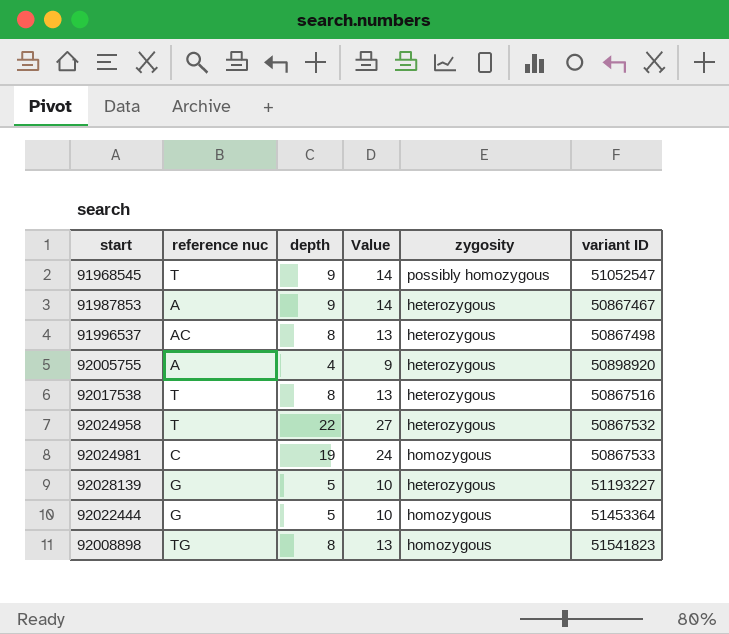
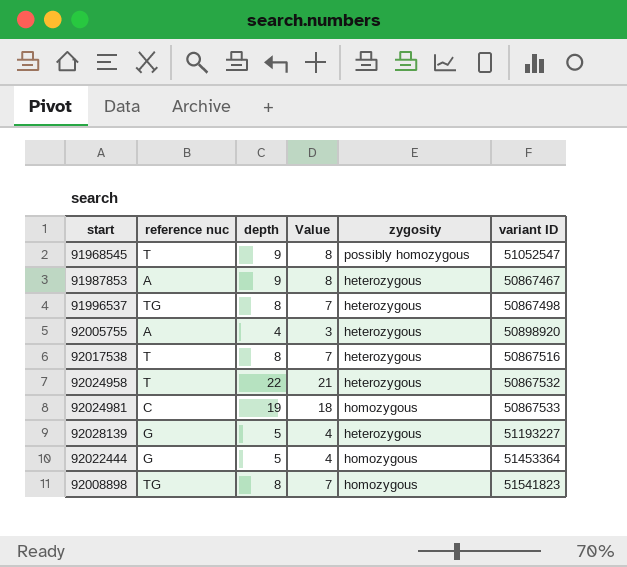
column Value | formula: [depth] + 5 -> [depth] - 1
91996537 | reference nuc: AC -> TG

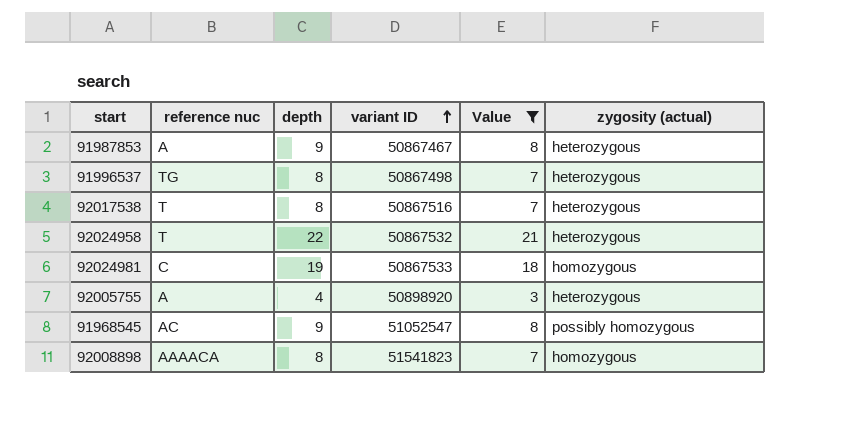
filter: none -> Value != 4
row order: none -> variant ID ascending
column variant ID | position: 6 -> 4
column name: zygosity -> zygosity (actual)
91968545 | reference nuc: T -> AC
92008898 | reference nuc: TG -> AAAACA

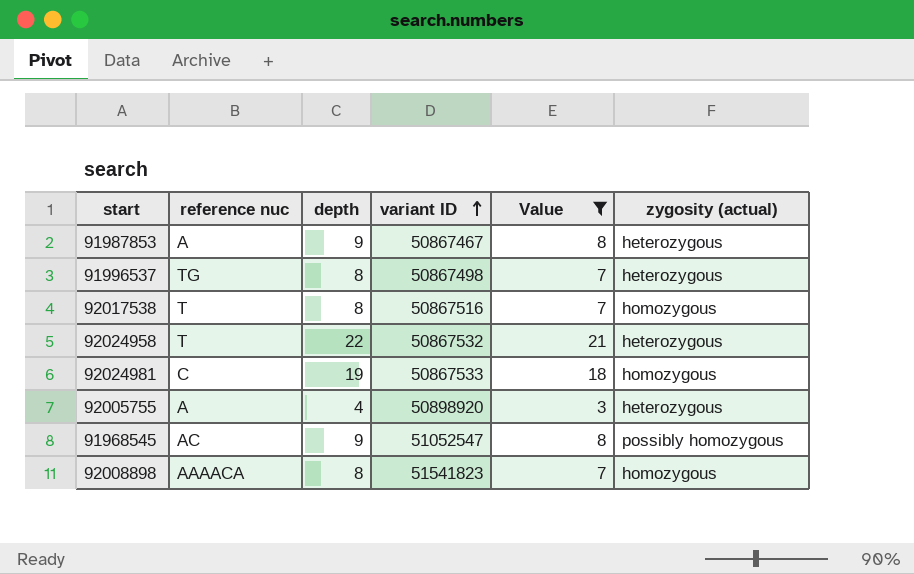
92017538 | zygosity (actual): heterozygous -> homozygous

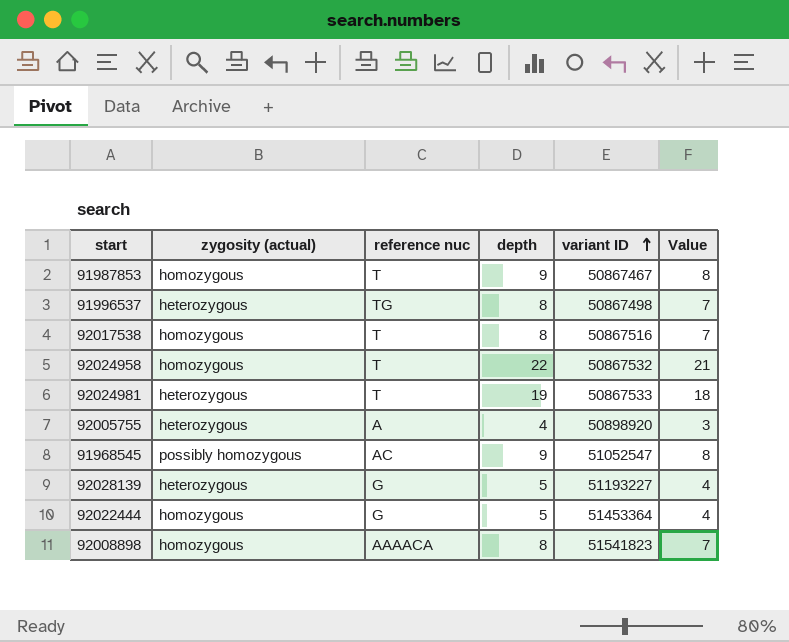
filter: Value != 4 -> none
column zygosity (actual) | position: 6 -> 2
91987853 | zygosity (actual): heterozygous -> homozygous
91987853 | reference nuc: A -> T
92024958 | zygosity (actual): heterozygous -> homozygous
92024981 | zygosity (actual): homozygous -> heterozygous
92024981 | reference nuc: C -> T

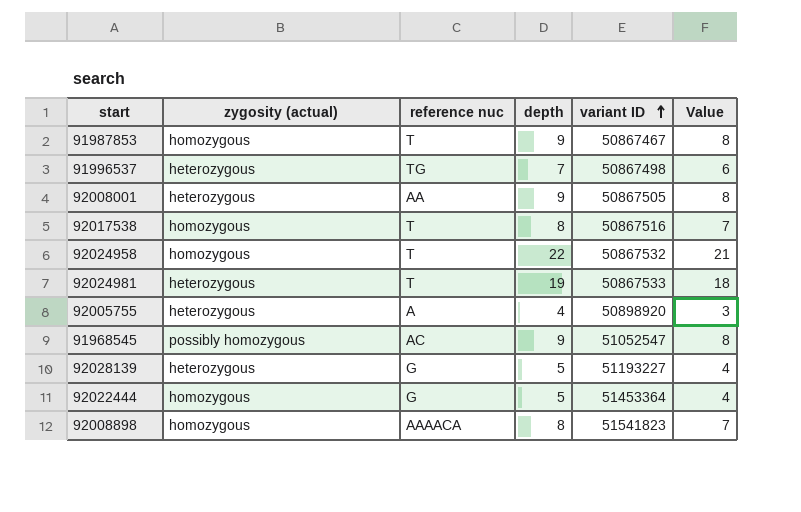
91996537 | depth: 8 -> 7
91996537 | Value: 7 -> 6
row 92008001: none -> heterozygous | AA | 9 | 50867505 | 8

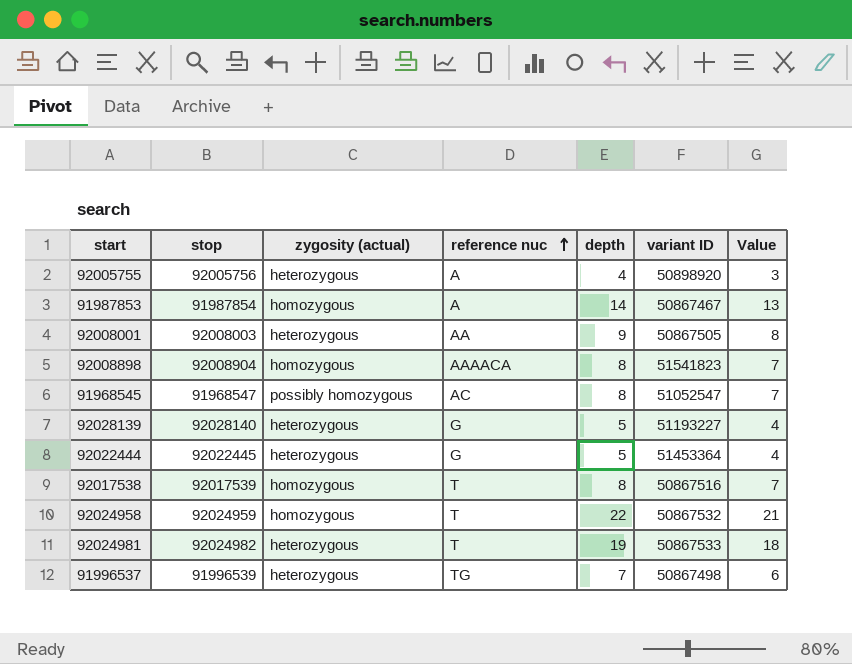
row order: variant ID ascending -> reference nuc ascending
column stop | position: none -> 2
91987853 | reference nuc: T -> A
91987853 | depth: 9 -> 14
91987853 | Value: 8 -> 13
91968545 | depth: 9 -> 8
91968545 | Value: 8 -> 7
92022444 | zygosity (actual): homozygous -> heterozygous

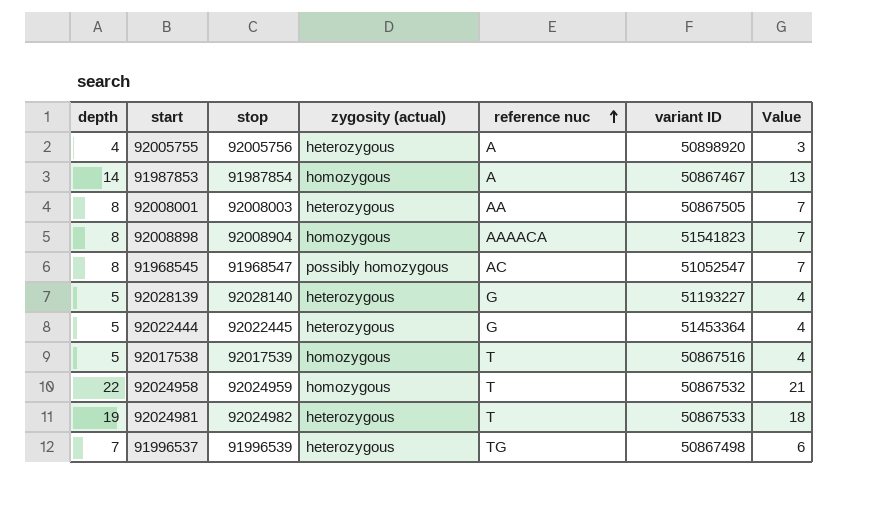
column depth | position: 5 -> 1
92008001 | depth: 9 -> 8
92008001 | Value: 8 -> 7
92017538 | depth: 8 -> 5
92017538 | Value: 7 -> 4

